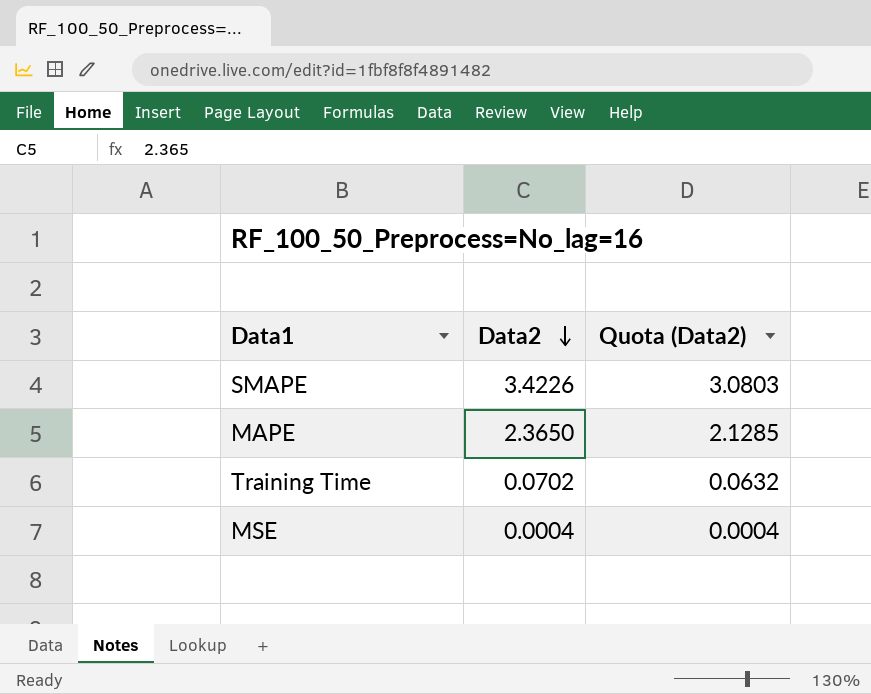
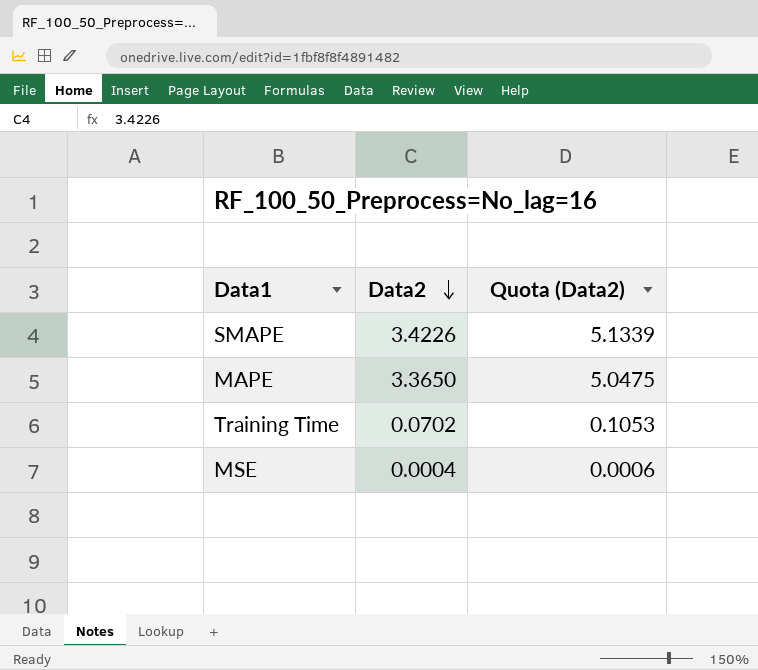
column Quota (Data2) | formula: [Data2] * 0.9 -> [Data2] * 1.5
MAPE | Data2: 2.3650 -> 3.3650

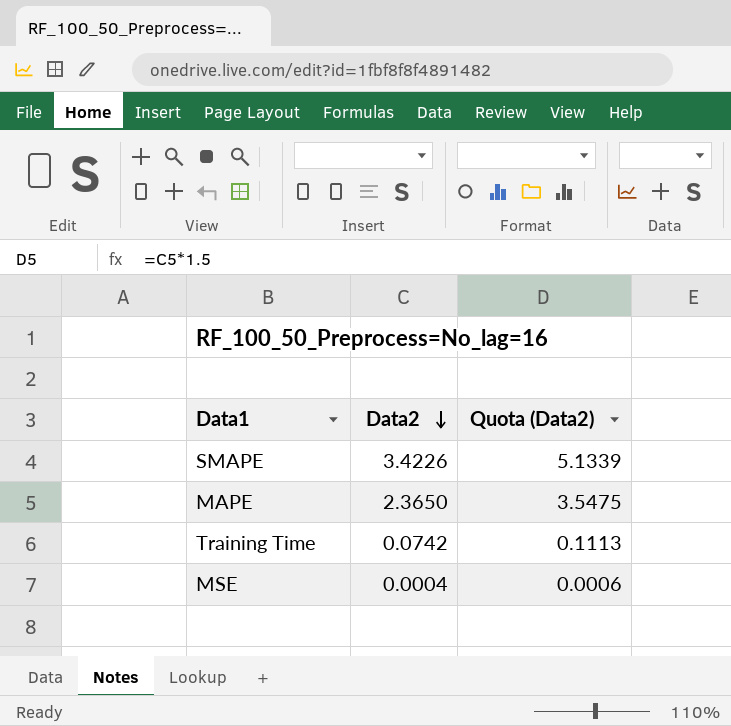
MAPE | Data2: 3.3650 -> 2.3650
MAPE | Quota (Data2): 5.0475 -> 3.5475
Training Time | Data2: 0.0702 -> 0.0742
Training Time | Quota (Data2): 0.1053 -> 0.1113

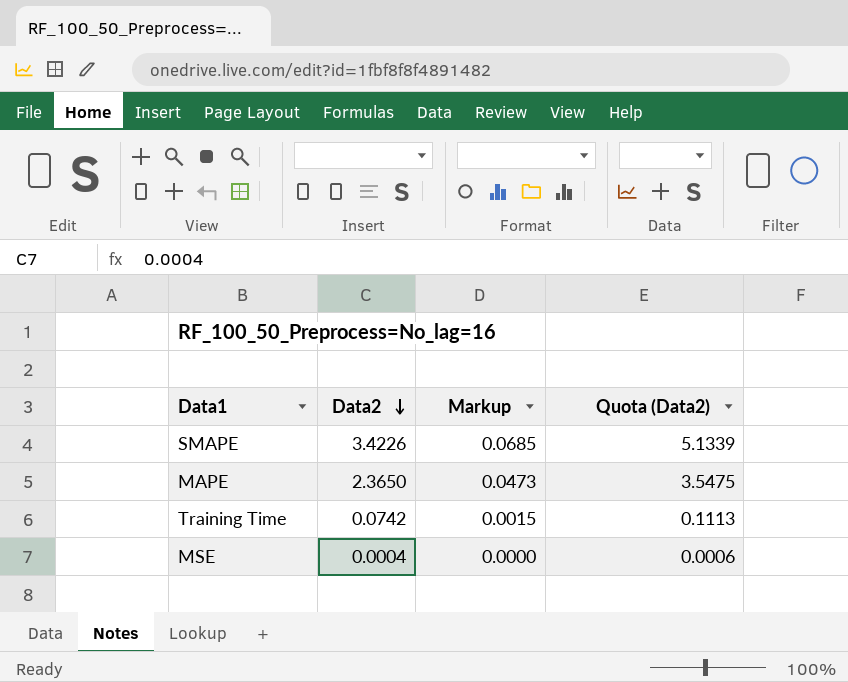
column Markup | formula: none -> [Data2] * 0.02

